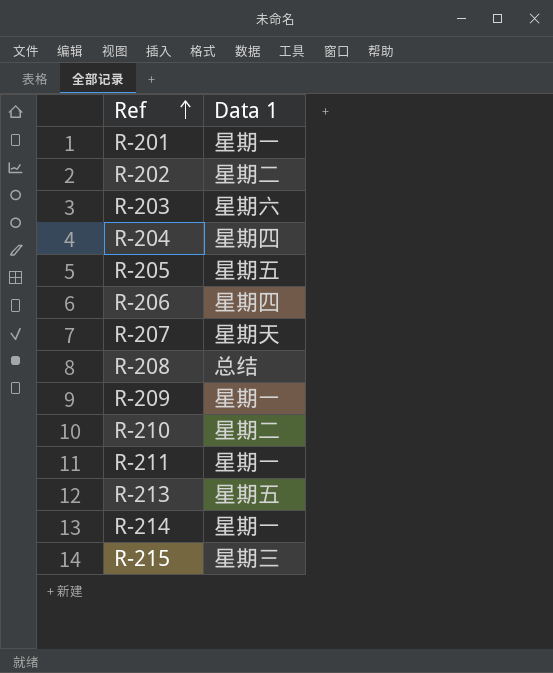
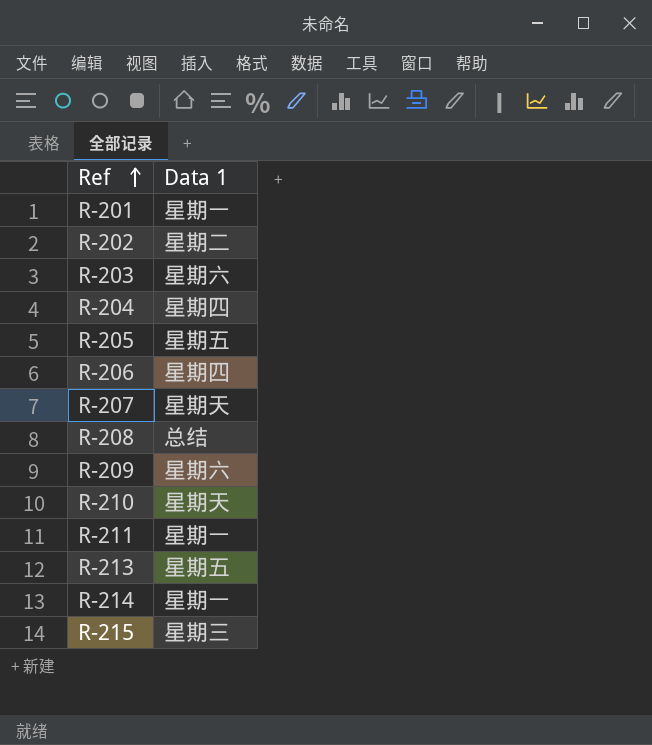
R-209 | Data 1: 星期一 -> 星期六
R-210 | Data 1: 星期二 -> 星期天

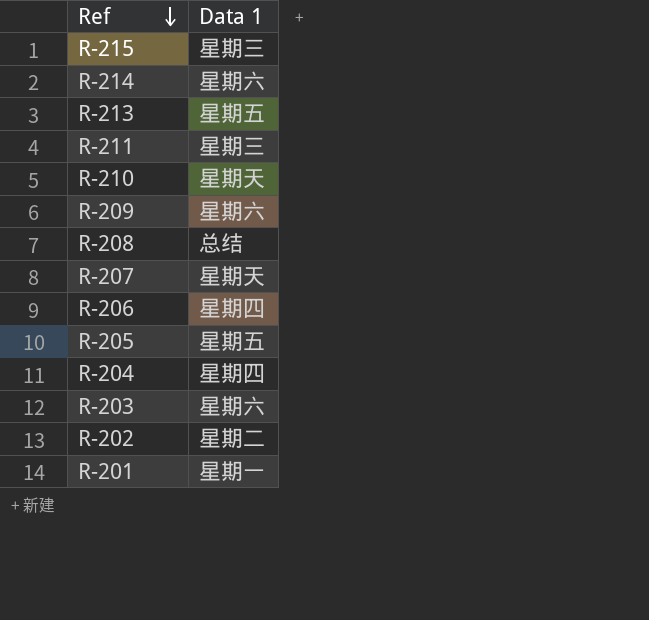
row order: Ref ascending -> Ref descending
R-214 | Data 1: 星期一 -> 星期六
R-211 | Data 1: 星期一 -> 星期三

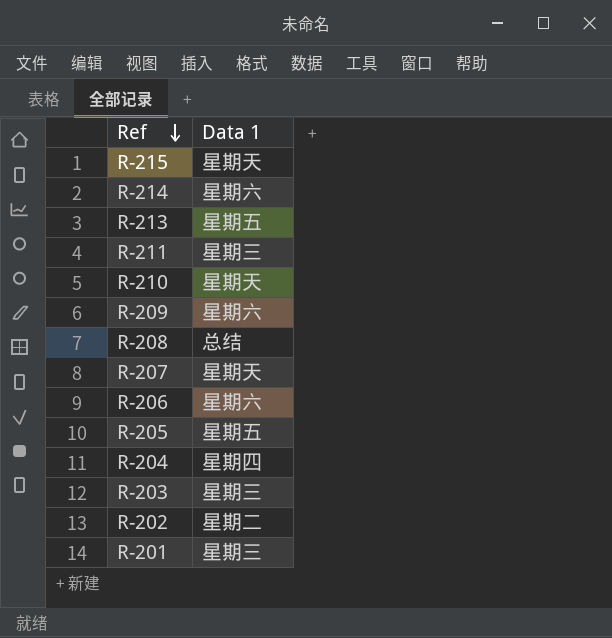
R-215 | Data 1: 星期三 -> 星期天
R-206 | Data 1: 星期四 -> 星期六
R-203 | Data 1: 星期六 -> 星期三
R-201 | Data 1: 星期一 -> 星期三

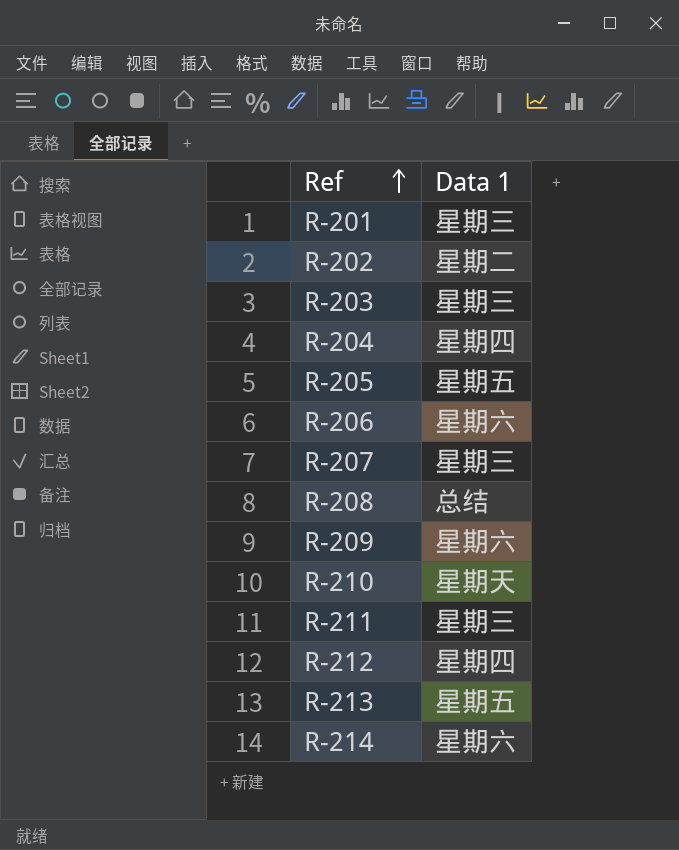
row order: Ref descending -> Ref ascending
row R-215: 星期天 -> none
R-207 | Data 1: 星期天 -> 星期三
row R-212: none -> 星期四

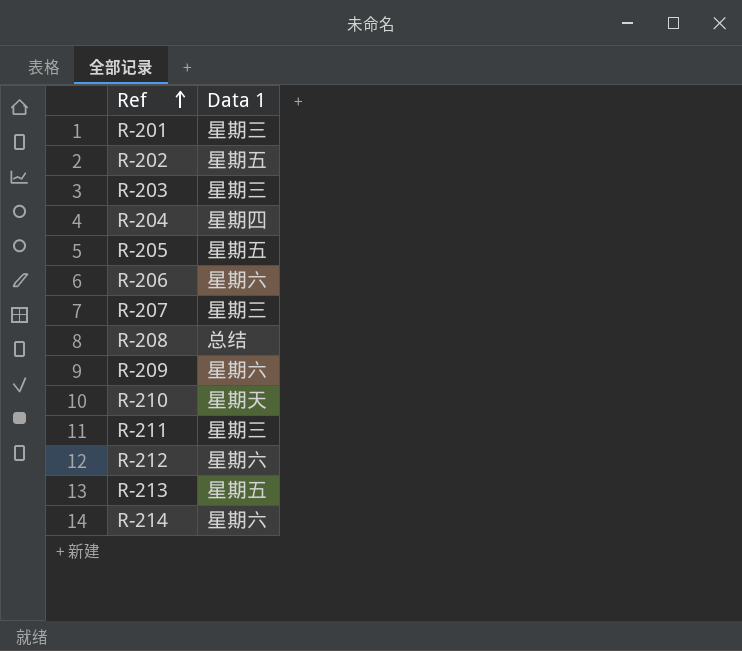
R-202 | Data 1: 星期二 -> 星期五
R-212 | Data 1: 星期四 -> 星期六

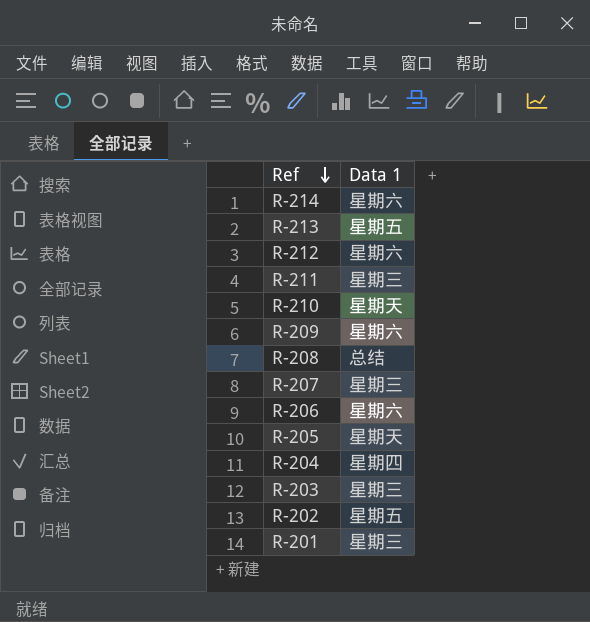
row order: Ref ascending -> Ref descending
R-205 | Data 1: 星期五 -> 星期天

